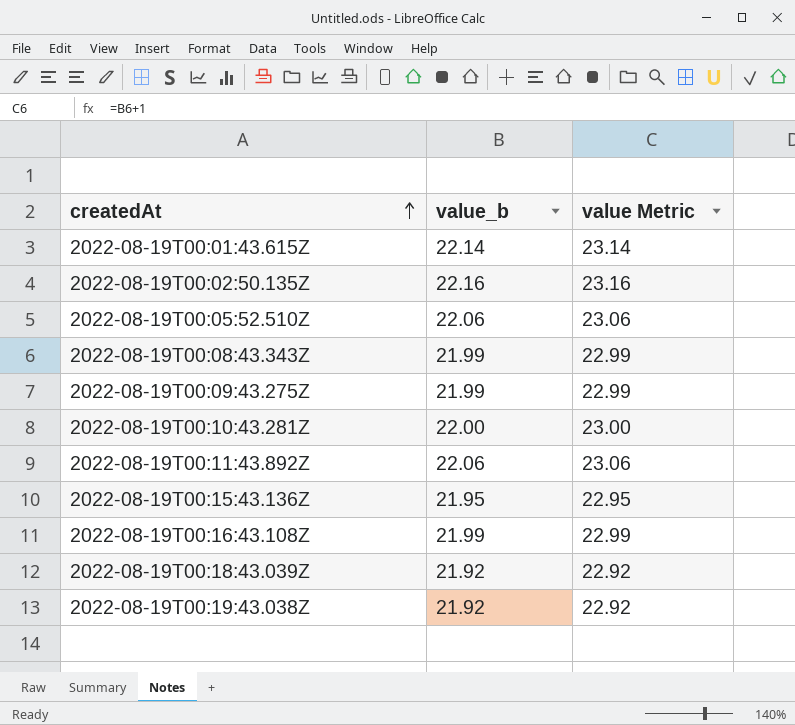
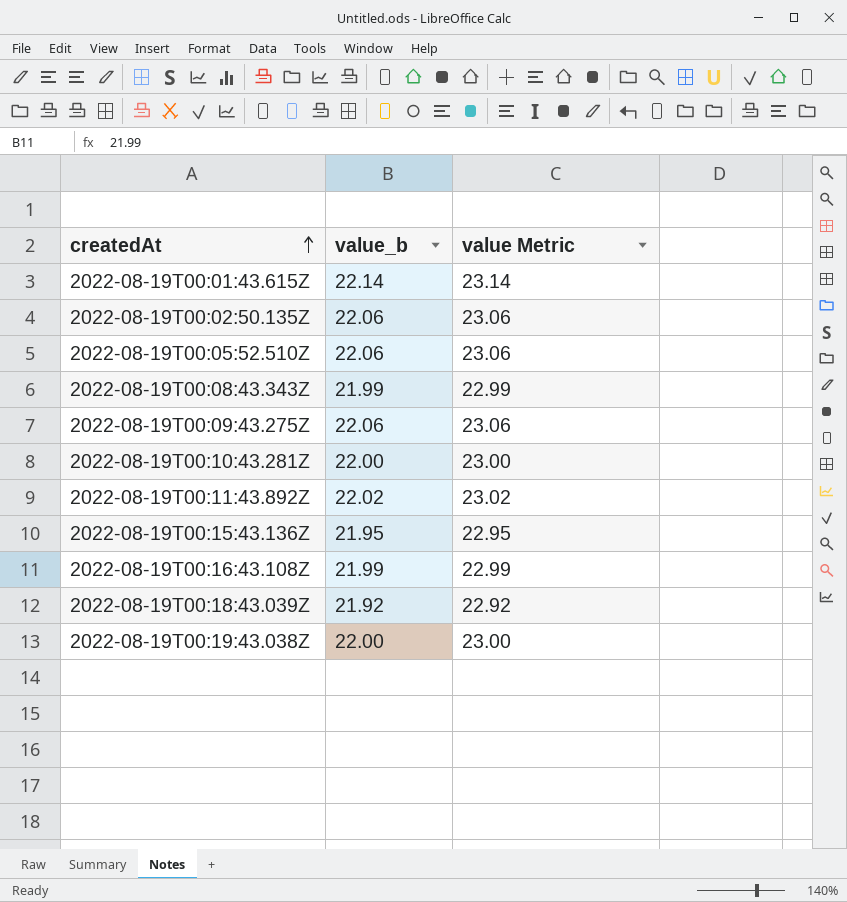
2022-08-19T00:02:50.135Z | value_b: 22.16 -> 22.06
2022-08-19T00:02:50.135Z | value Metric: 23.16 -> 23.06
2022-08-19T00:09:43.275Z | value_b: 21.99 -> 22.06
2022-08-19T00:09:43.275Z | value Metric: 22.99 -> 23.06
2022-08-19T00:11:43.892Z | value_b: 22.06 -> 22.02
2022-08-19T00:11:43.892Z | value Metric: 23.06 -> 23.02
2022-08-19T00:19:43.038Z | value_b: 21.92 -> 22.00
2022-08-19T00:19:43.038Z | value Metric: 22.92 -> 23.00

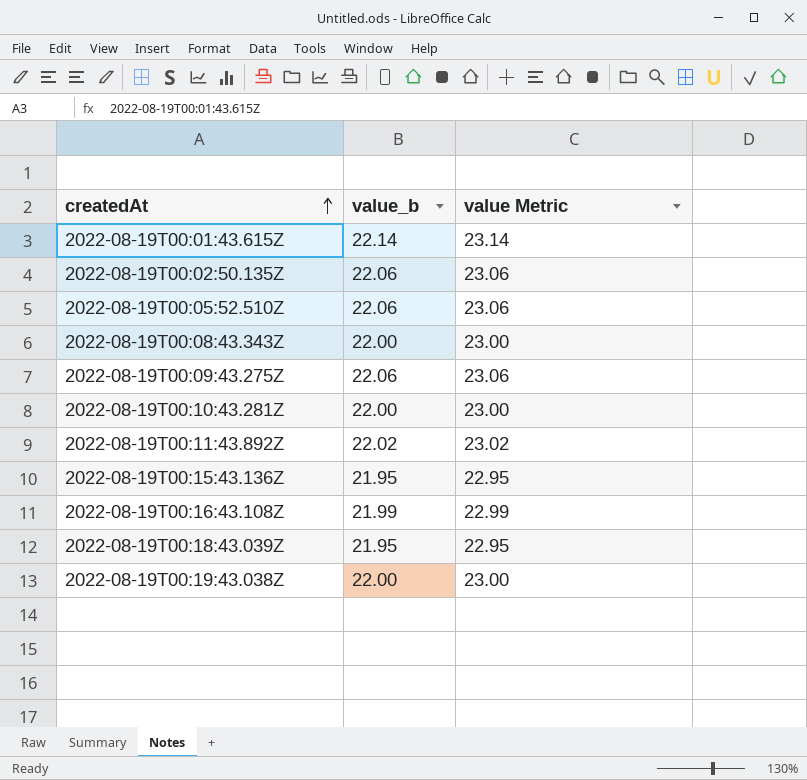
2022-08-19T00:08:43.343Z | value_b: 21.99 -> 22.00
2022-08-19T00:08:43.343Z | value Metric: 22.99 -> 23.00
2022-08-19T00:18:43.039Z | value_b: 21.92 -> 21.95
2022-08-19T00:18:43.039Z | value Metric: 22.92 -> 22.95

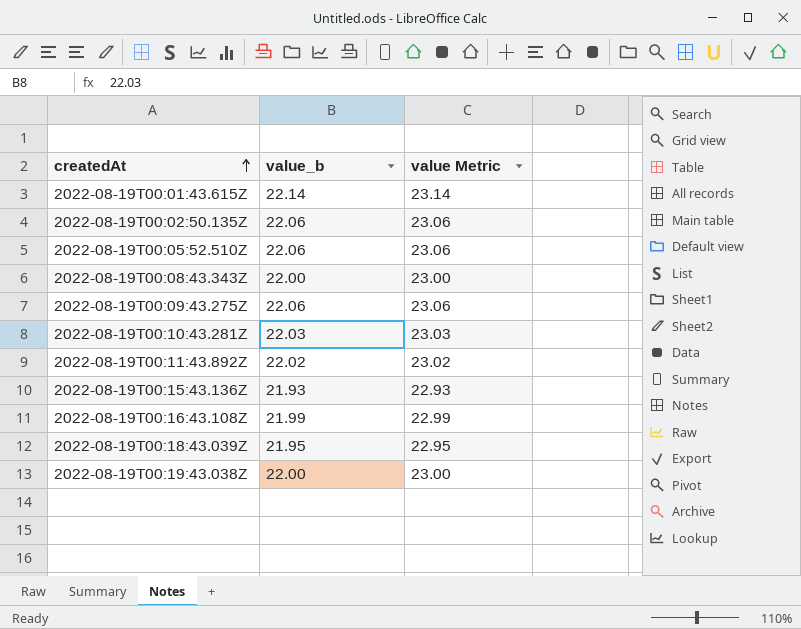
2022-08-19T00:10:43.281Z | value_b: 22.00 -> 22.03
2022-08-19T00:10:43.281Z | value Metric: 23.00 -> 23.03
2022-08-19T00:15:43.136Z | value_b: 21.95 -> 21.93
2022-08-19T00:15:43.136Z | value Metric: 22.95 -> 22.93

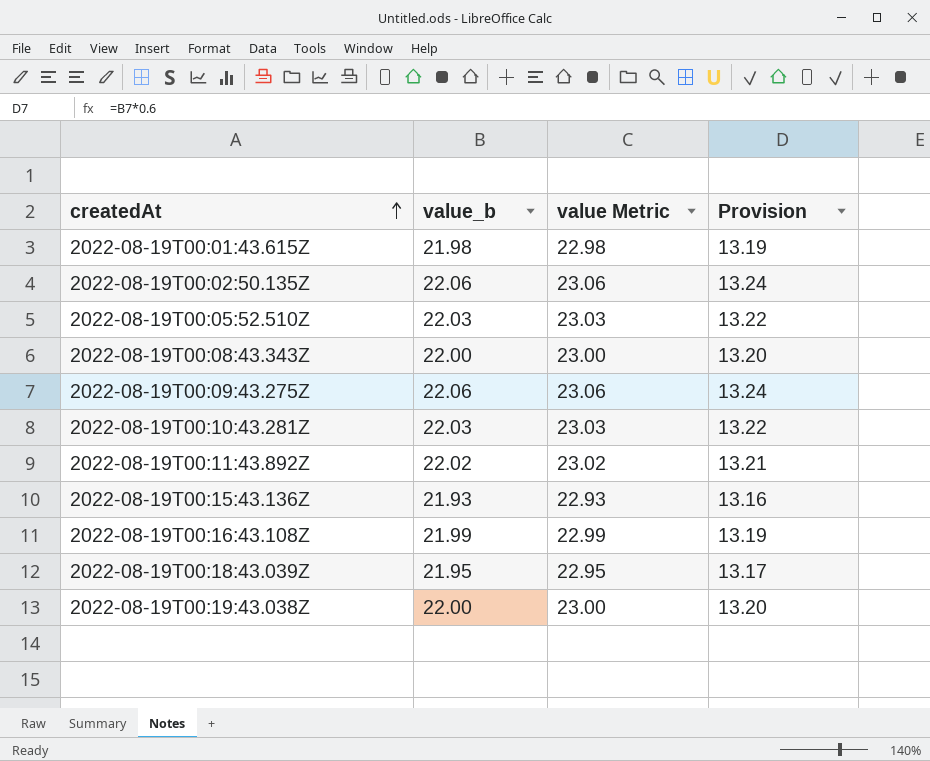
column Provision | formula: none -> [value_b] * 0.6
2022-08-19T00:01:43.615Z | value_b: 22.14 -> 21.98
2022-08-19T00:01:43.615Z | value Metric: 23.14 -> 22.98
2022-08-19T00:05:52.510Z | value_b: 22.06 -> 22.03
2022-08-19T00:05:52.510Z | value Metric: 23.06 -> 23.03

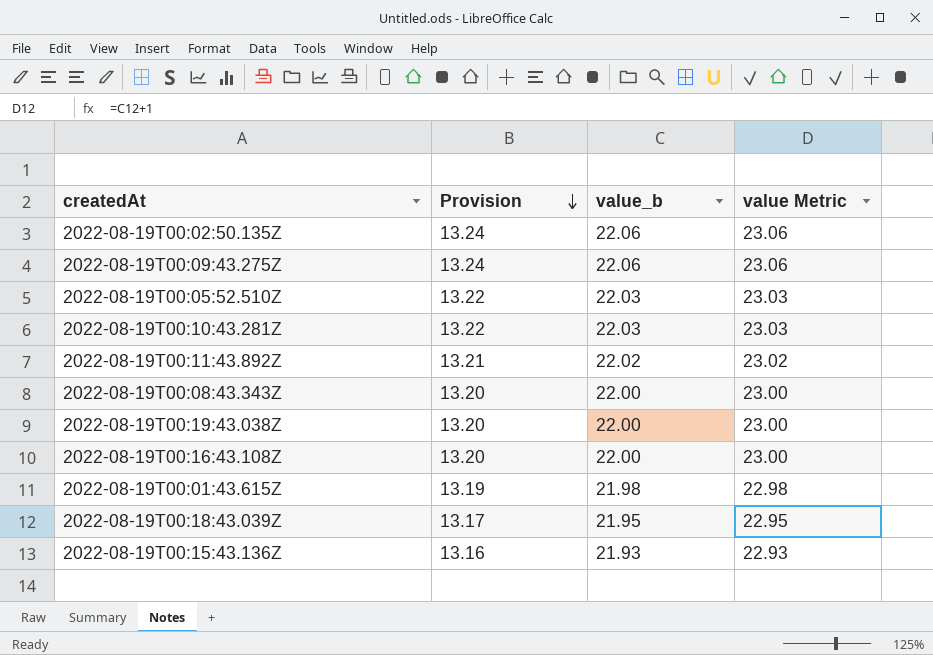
row order: createdAt ascending -> Provision descending
column Provision | position: 4 -> 2
2022-08-19T00:16:43.108Z | Provision: 13.19 -> 13.20
2022-08-19T00:16:43.108Z | value_b: 21.99 -> 22.00
2022-08-19T00:16:43.108Z | value Metric: 22.99 -> 23.00

